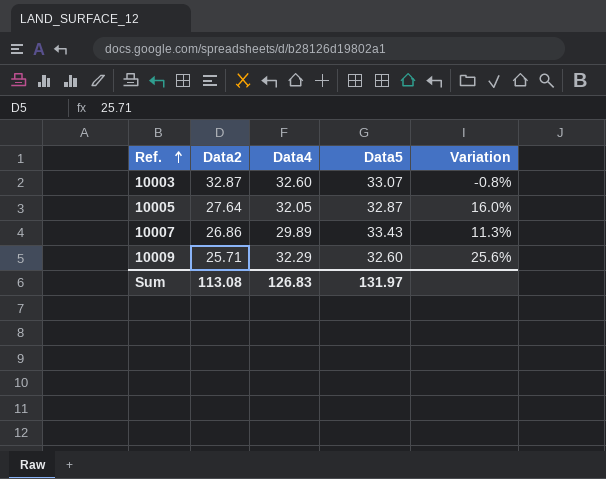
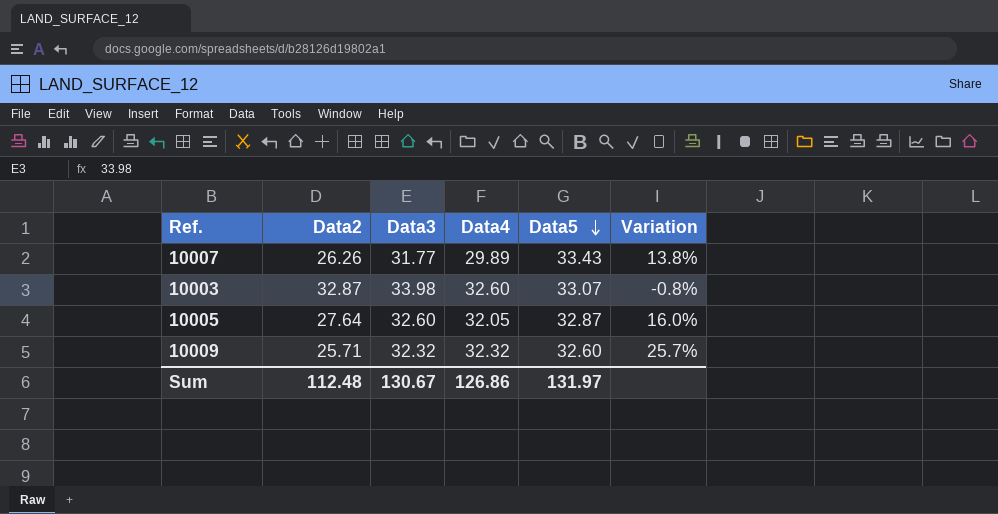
row order: Ref. ascending -> Data5 descending
column Data3 | position: none -> 3
10007 | Data2: 26.86 -> 26.26
10007 | Variation: 11.3% -> 13.8%
10009 | Data4: 32.29 -> 32.32
10009 | Variation: 25.6% -> 25.7%
Sum | Data2: 113.08 -> 112.48
Sum | Data4: 126.83 -> 126.86

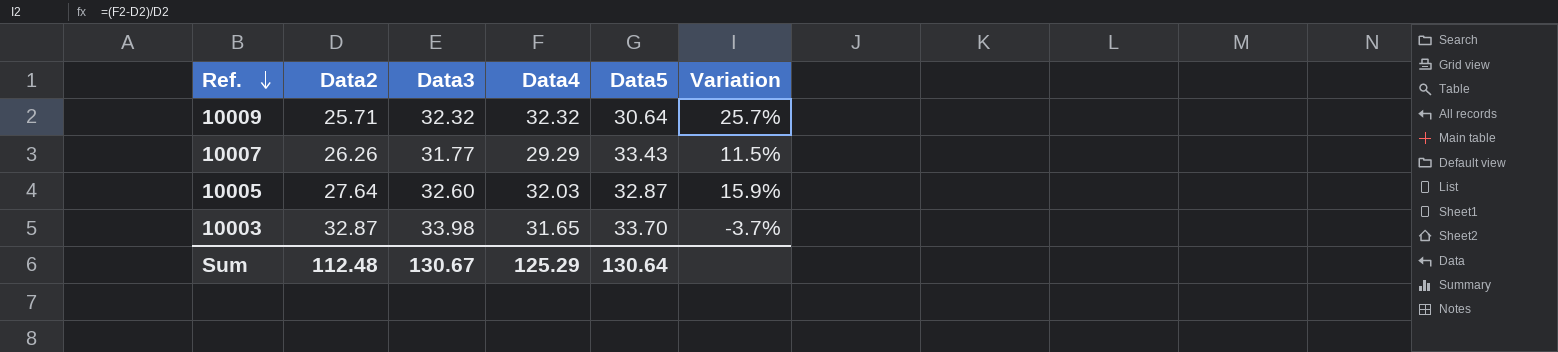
row order: Data5 descending -> Ref. descending
10009 | Data5: 32.60 -> 30.64
10007 | Data4: 29.89 -> 29.29
10007 | Variation: 13.8% -> 11.5%
10005 | Data4: 32.05 -> 32.03
10005 | Variation: 16.0% -> 15.9%
10003 | Data4: 32.60 -> 31.65
10003 | Data5: 33.07 -> 33.70
10003 | Variation: -0.8% -> -3.7%
Sum | Data4: 126.86 -> 125.29
Sum | Data5: 131.97 -> 130.64

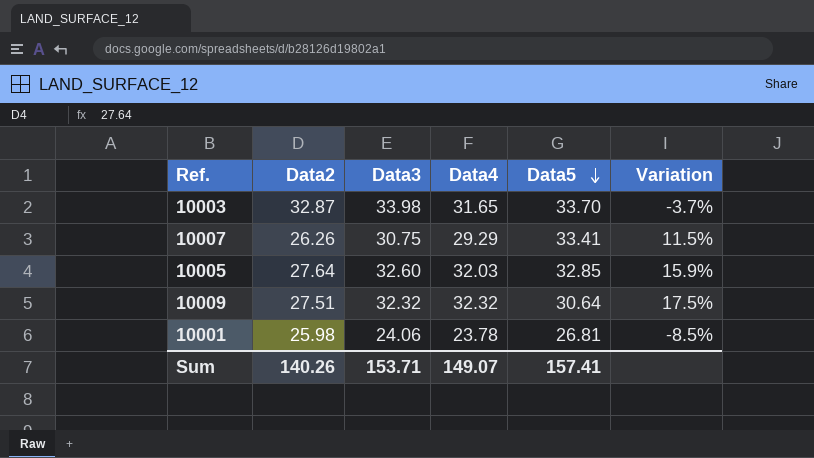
row order: Ref. descending -> Data5 descending
10007 | Data3: 31.77 -> 30.75
10007 | Data5: 33.43 -> 33.41
10005 | Data5: 32.87 -> 32.85
10009 | Data2: 25.71 -> 27.51
10009 | Variation: 25.7% -> 17.5%
row 10001: none -> 25.98 | 24.06 | 23.78 | 26.81 | -8.5%
Sum | Data2: 112.48 -> 140.26
Sum | Data3: 130.67 -> 153.71
Sum | Data4: 125.29 -> 149.07
Sum | Data5: 130.64 -> 157.41

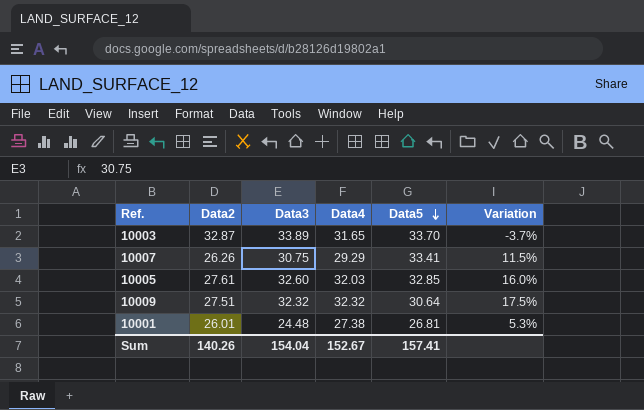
10003 | Data3: 33.98 -> 33.89
10005 | Data2: 27.64 -> 27.61
10005 | Variation: 15.9% -> 16.0%
10001 | Data2: 25.98 -> 26.01
10001 | Data3: 24.06 -> 24.48
10001 | Data4: 23.78 -> 27.38
10001 | Variation: -8.5% -> 5.3%
Sum | Data3: 153.71 -> 154.04
Sum | Data4: 149.07 -> 152.67

